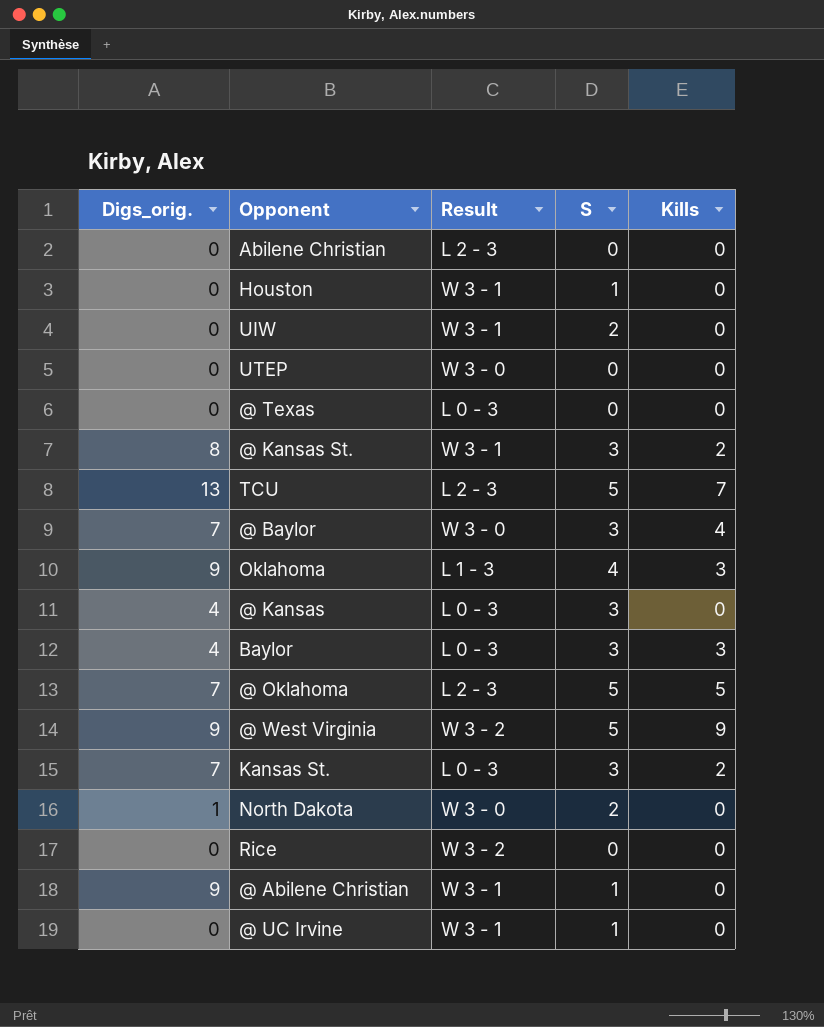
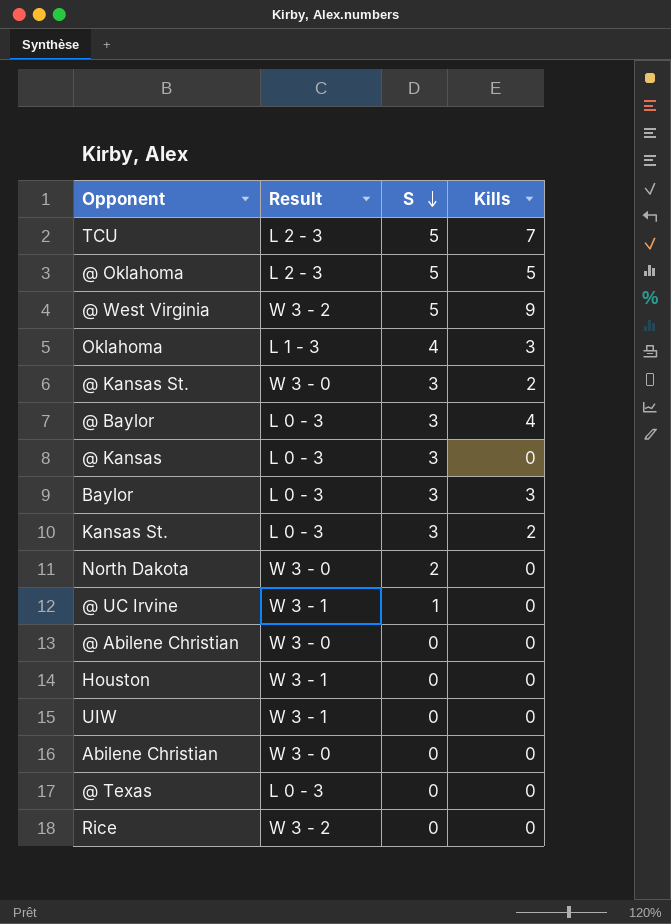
row order: none -> S descending
column Digs_orig. | position: 1 -> none
row UTEP: 0 | W 3 - 0 | 0 | 0 -> none
@ Kansas St. | Result: W 3 - 1 -> W 3 - 0
@ Baylor | Result: W 3 - 0 -> L 0 - 3
@ Abilene Christian | Result: W 3 - 1 -> W 3 - 0
@ Abilene Christian | S: 1 -> 0
Houston | S: 1 -> 0
UIW | S: 2 -> 0
Abilene Christian | Result: L 2 - 3 -> W 3 - 0

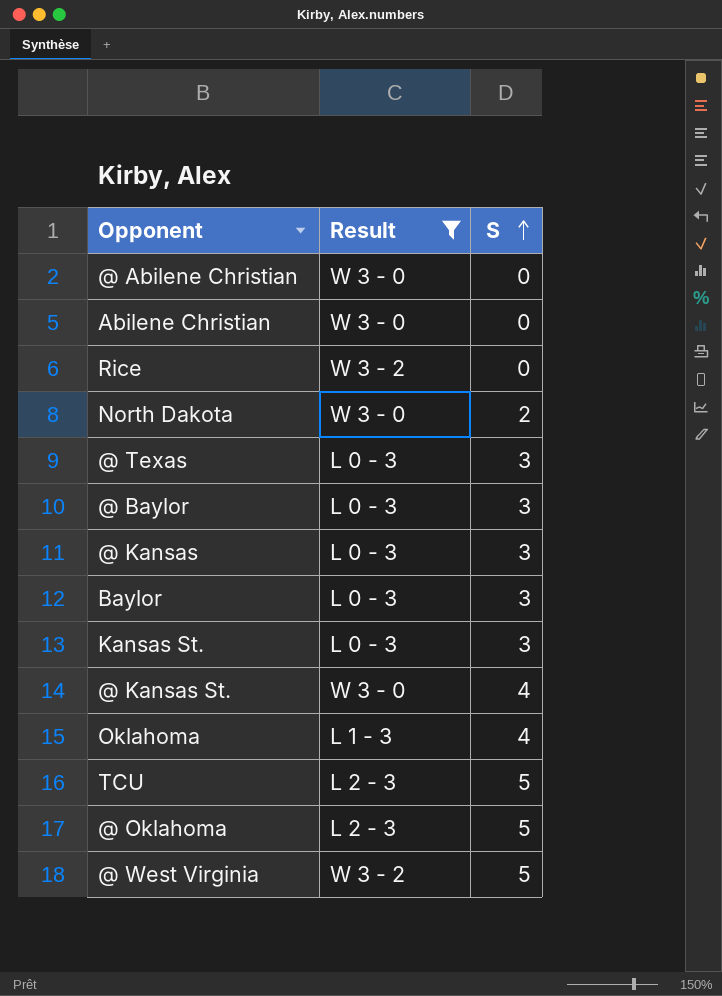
filter: none -> Result != W 3 - 1
row order: S descending -> S ascending
column Kills | position: 4 -> none
@ Texas | S: 0 -> 3
@ Kansas St. | S: 3 -> 4

